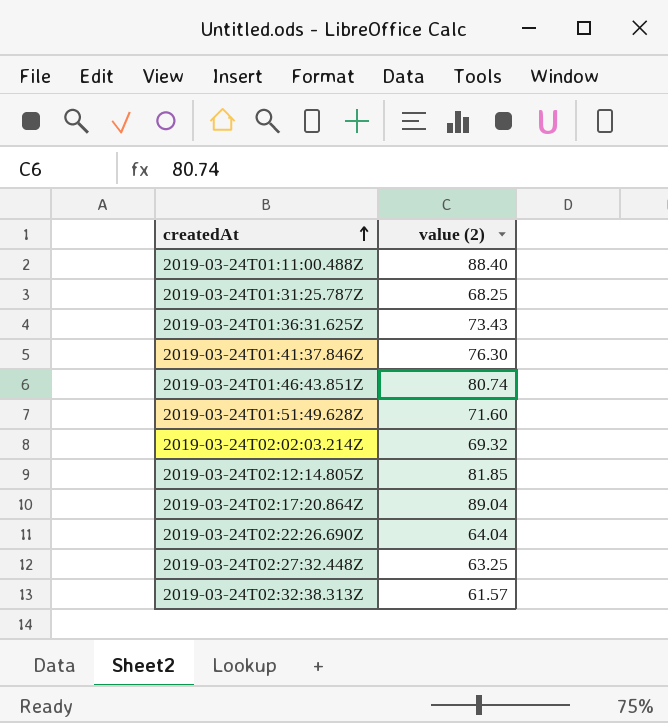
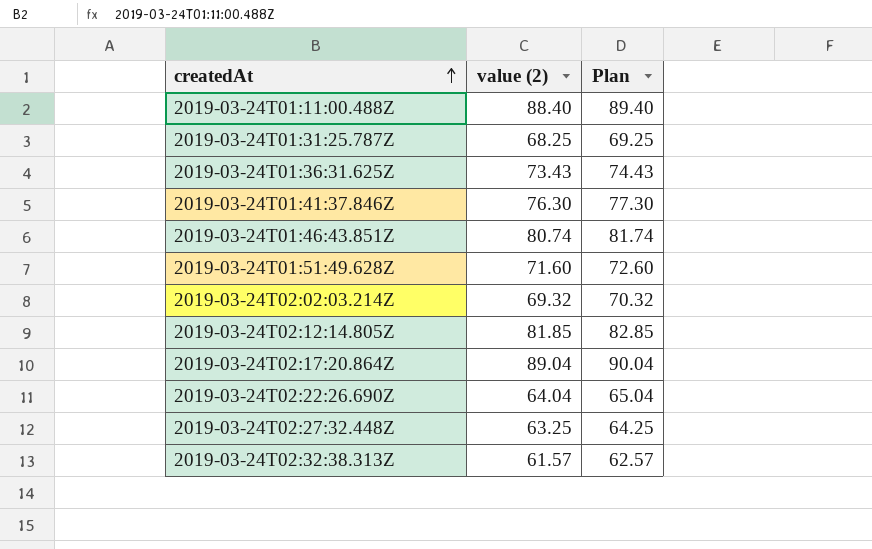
column Plan | formula: none -> [value (2)] + 1

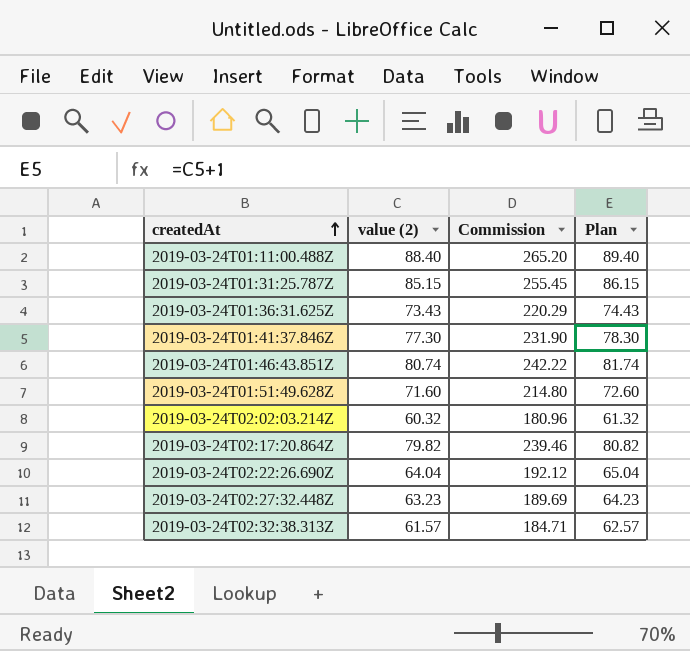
column Commission | formula: none -> [value (2)] * 3
row 2019-03-24T02:12:14.805Z: 81.85 | 82.85 -> none
2019-03-24T01:31:25.787Z | value (2): 68.25 -> 85.15
2019-03-24T01:31:25.787Z | Plan: 69.25 -> 86.15
2019-03-24T01:41:37.846Z | value (2): 76.30 -> 77.30
2019-03-24T01:41:37.846Z | Plan: 77.30 -> 78.30
2019-03-24T02:02:03.214Z | value (2): 69.32 -> 60.32
2019-03-24T02:02:03.214Z | Plan: 70.32 -> 61.32
2019-03-24T02:17:20.864Z | value (2): 89.04 -> 79.82
2019-03-24T02:17:20.864Z | Plan: 90.04 -> 80.82
2019-03-24T02:27:32.448Z | value (2): 63.25 -> 63.23
2019-03-24T02:27:32.448Z | Plan: 64.25 -> 64.23

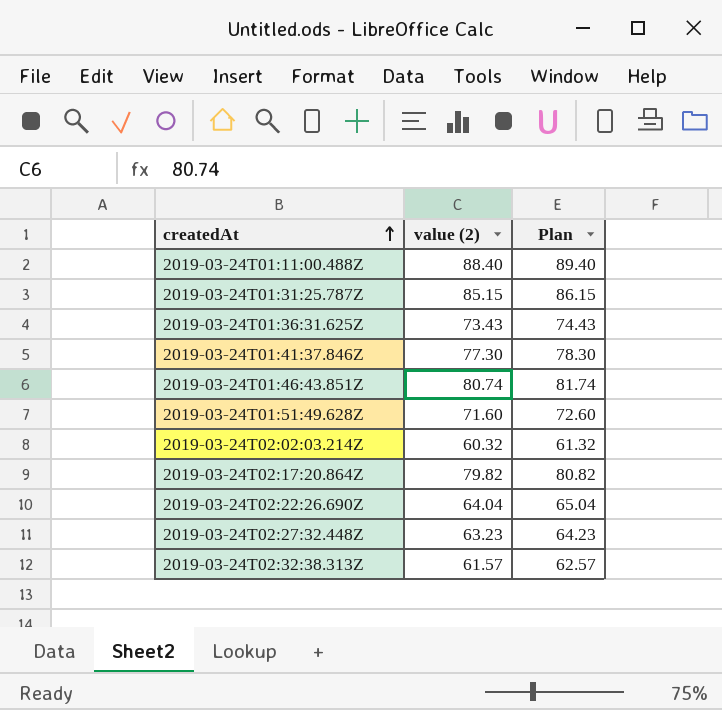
column Commission | formula: [value (2)] * 3 -> none

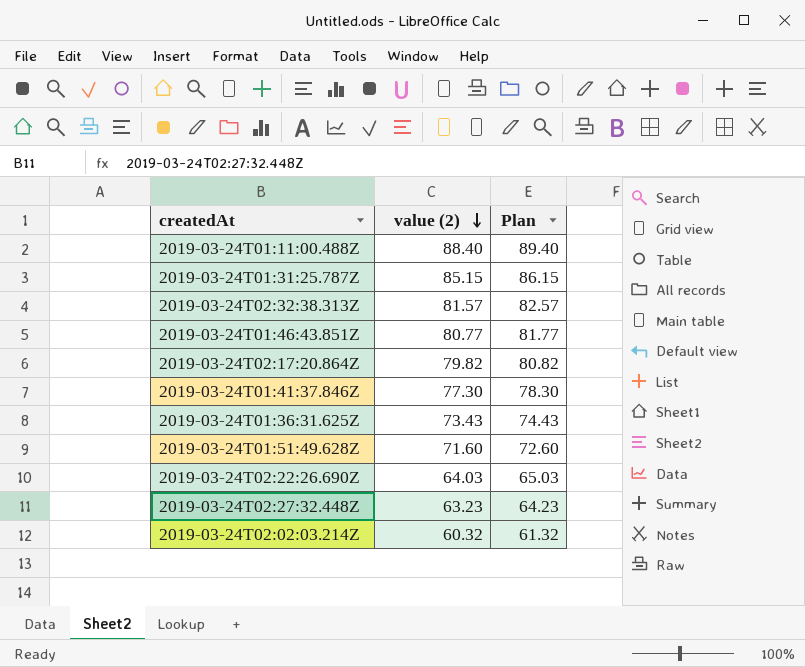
row order: createdAt ascending -> value (2) descending
2019-03-24T02:32:38.313Z | value (2): 61.57 -> 81.57
2019-03-24T02:32:38.313Z | Plan: 62.57 -> 82.57
2019-03-24T01:46:43.851Z | value (2): 80.74 -> 80.77
2019-03-24T01:46:43.851Z | Plan: 81.74 -> 81.77
2019-03-24T02:22:26.690Z | value (2): 64.04 -> 64.03
2019-03-24T02:22:26.690Z | Plan: 65.04 -> 65.03

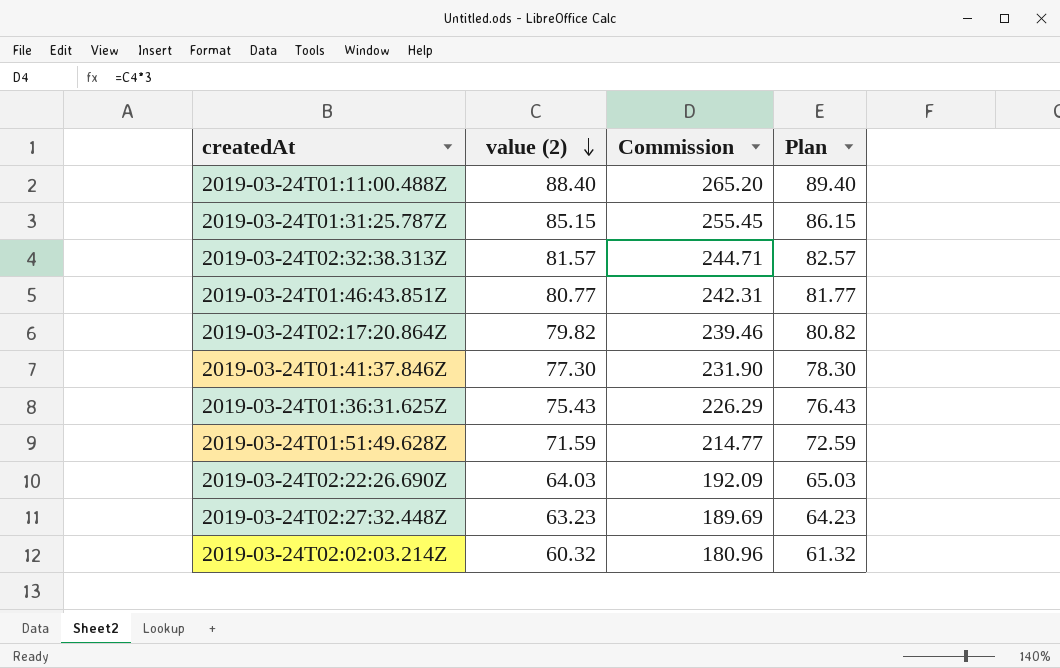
column Commission | formula: none -> [value (2)] * 3
2019-03-24T01:36:31.625Z | value (2): 73.43 -> 75.43
2019-03-24T01:36:31.625Z | Plan: 74.43 -> 76.43
2019-03-24T01:51:49.628Z | value (2): 71.60 -> 71.59
2019-03-24T01:51:49.628Z | Plan: 72.60 -> 72.59

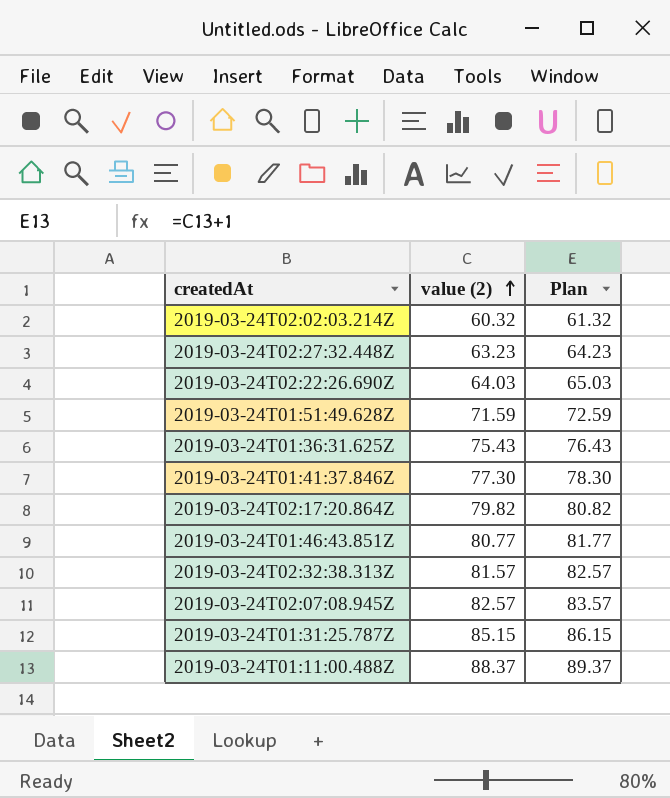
row order: value (2) descending -> value (2) ascending
column Commission | formula: [value (2)] * 3 -> none
row 2019-03-24T02:07:08.945Z: none -> 82.57 | 83.57
2019-03-24T01:11:00.488Z | value (2): 88.40 -> 88.37
2019-03-24T01:11:00.488Z | Plan: 89.40 -> 89.37

